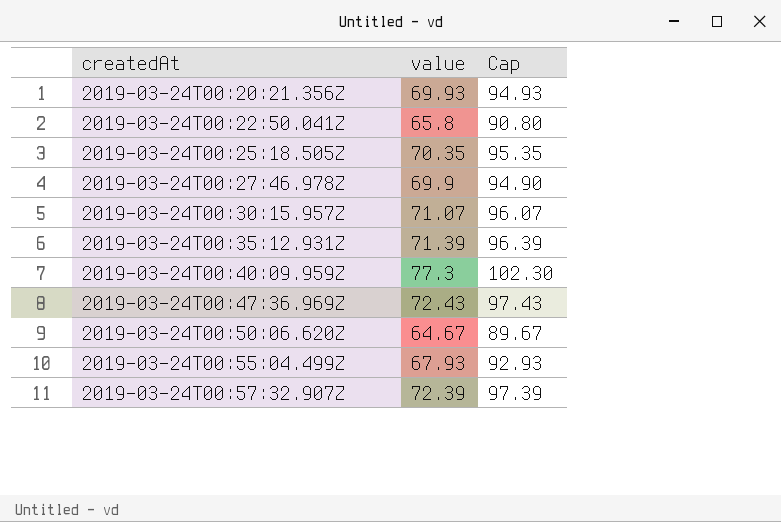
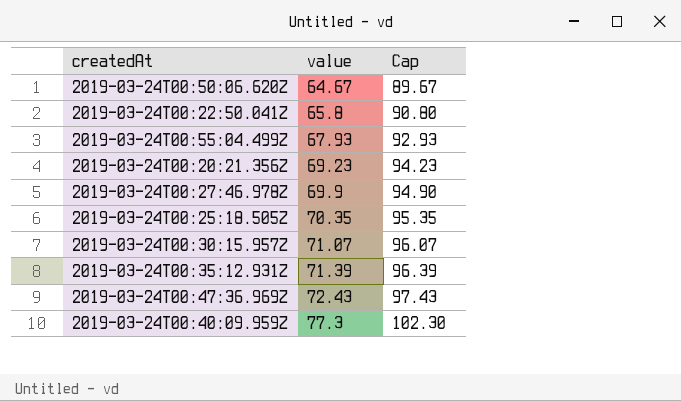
row order: createdAt ascending -> value ascending
row 2019-03-24T00:57:32.907Z: 72.39 | 97.39 -> none
2019-03-24T00:20:21.356Z | value: 69.93 -> 69.23
2019-03-24T00:20:21.356Z | Cap: 94.93 -> 94.23

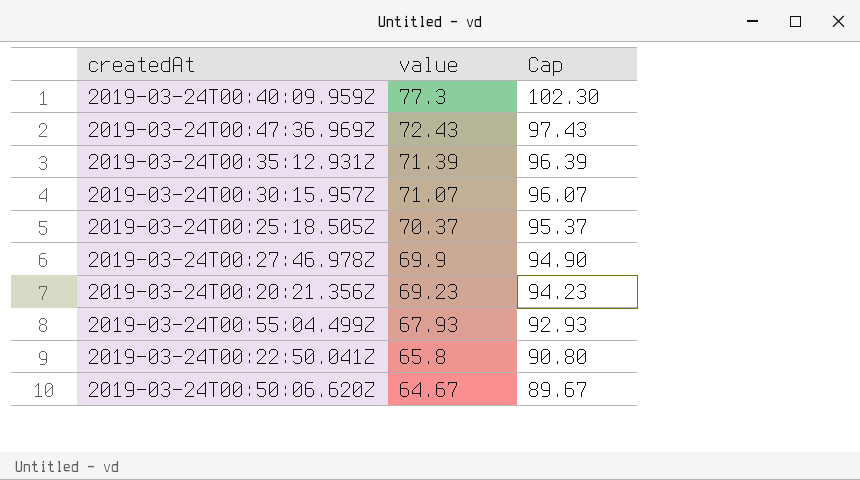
row order: value ascending -> value descending
2019-03-24T00:25:18.505Z | value: 70.35 -> 70.37
2019-03-24T00:25:18.505Z | Cap: 95.35 -> 95.37

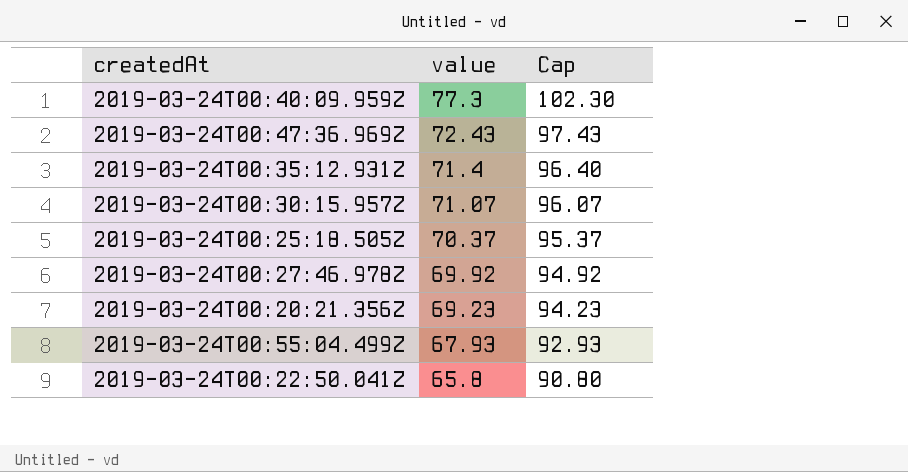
row 2019-03-24T00:50:06.620Z: 64.67 | 89.67 -> none
2019-03-24T00:35:12.931Z | value: 71.39 -> 71.4
2019-03-24T00:35:12.931Z | Cap: 96.39 -> 96.40
2019-03-24T00:27:46.978Z | value: 69.9 -> 69.92
2019-03-24T00:27:46.978Z | Cap: 94.90 -> 94.92

